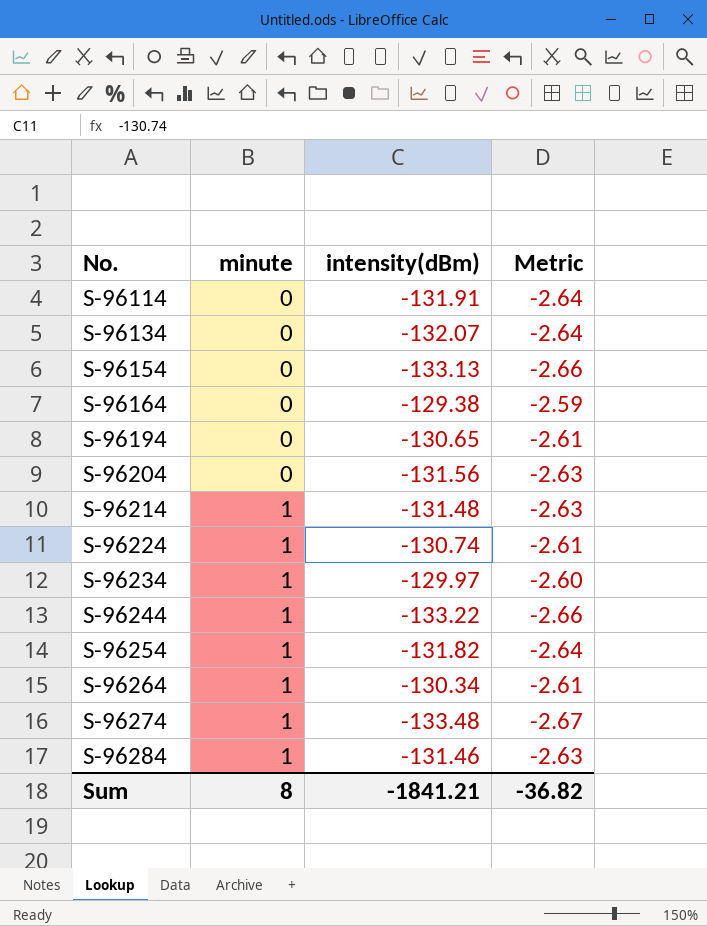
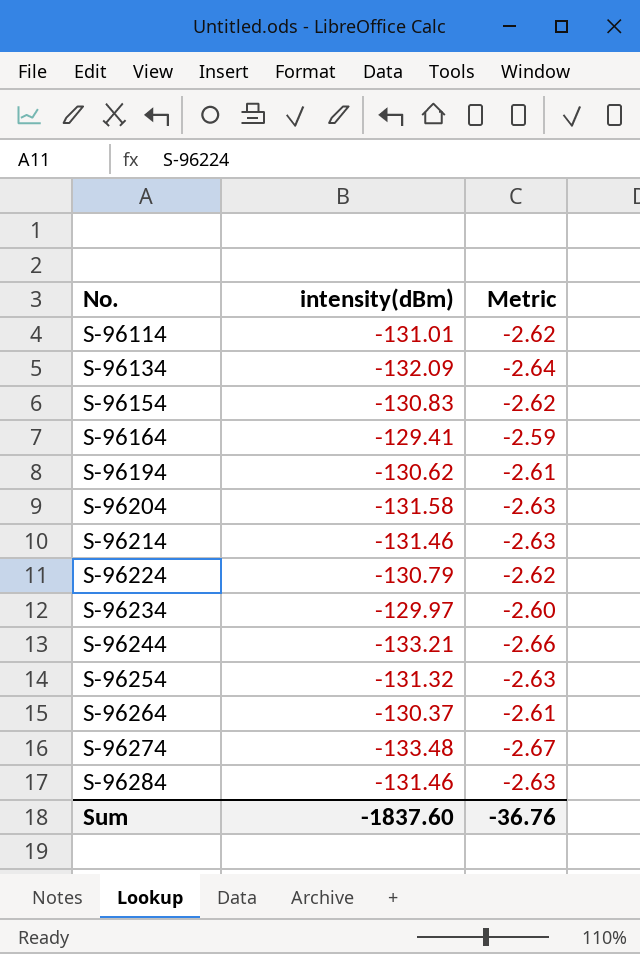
column minute | position: 2 -> none
S-96114 | intensity(dBm): -131.91 -> -131.01
S-96114 | Metric: -2.64 -> -2.62
S-96134 | intensity(dBm): -132.07 -> -132.09
S-96154 | intensity(dBm): -133.13 -> -130.83
S-96154 | Metric: -2.66 -> -2.62
S-96164 | intensity(dBm): -129.38 -> -129.41
S-96194 | intensity(dBm): -130.65 -> -130.62
S-96204 | intensity(dBm): -131.56 -> -131.58
S-96214 | intensity(dBm): -131.48 -> -131.46
S-96224 | intensity(dBm): -130.74 -> -130.79
S-96224 | Metric: -2.61 -> -2.62
S-96244 | intensity(dBm): -133.22 -> -133.21
S-96254 | intensity(dBm): -131.82 -> -131.32
S-96254 | Metric: -2.64 -> -2.63
S-96264 | intensity(dBm): -130.34 -> -130.37
Sum | intensity(dBm): -1841.21 -> -1837.60
Sum | Metric: -36.82 -> -36.76

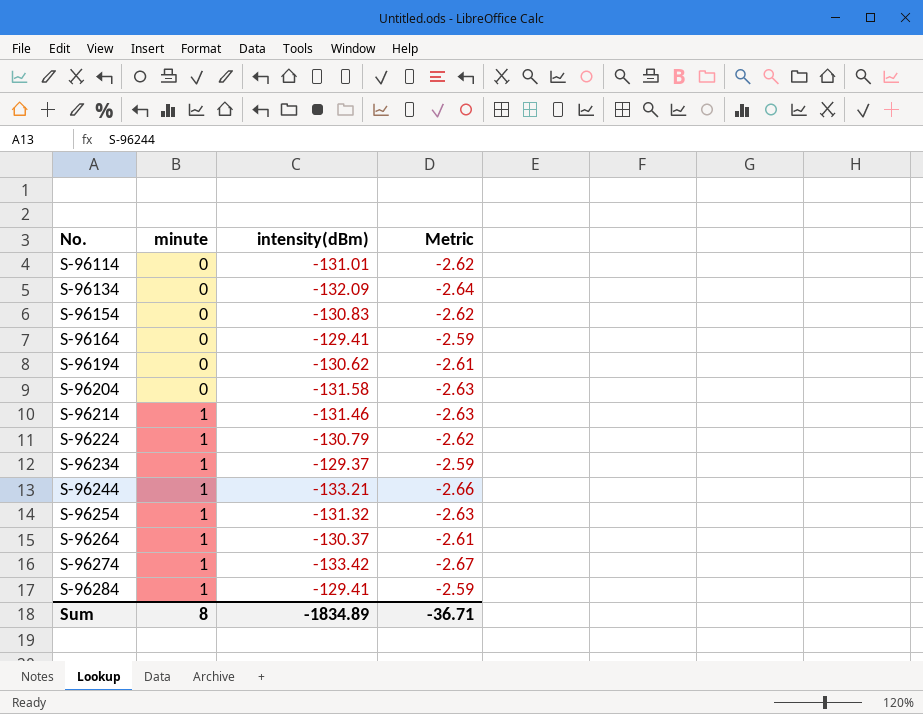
column minute | position: none -> 2
S-96234 | intensity(dBm): -129.97 -> -129.37
S-96234 | Metric: -2.60 -> -2.59
S-96274 | intensity(dBm): -133.48 -> -133.42
S-96284 | intensity(dBm): -131.46 -> -129.41
S-96284 | Metric: -2.63 -> -2.59
Sum | intensity(dBm): -1837.60 -> -1834.89
Sum | Metric: -36.76 -> -36.71

